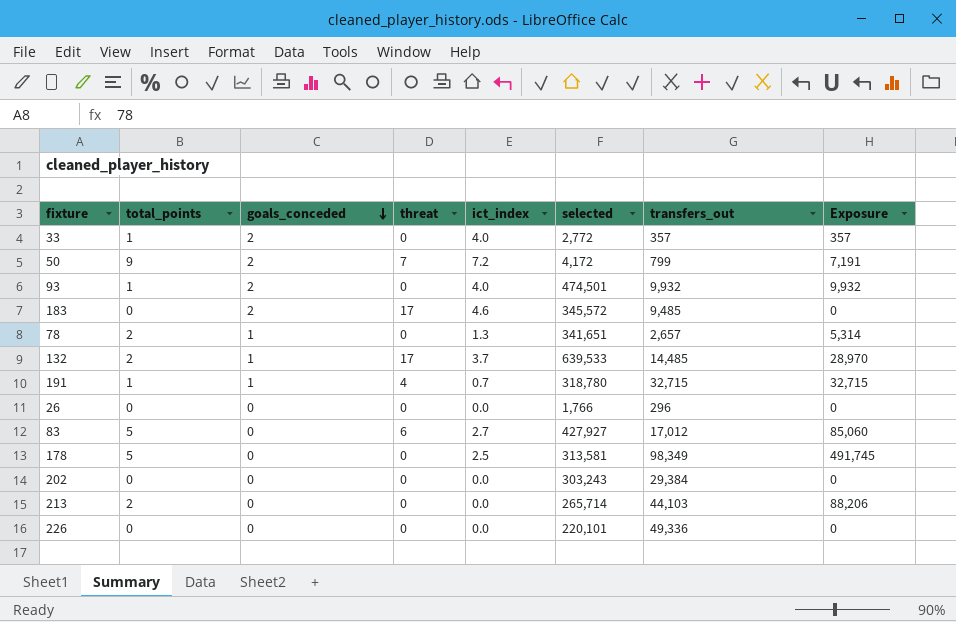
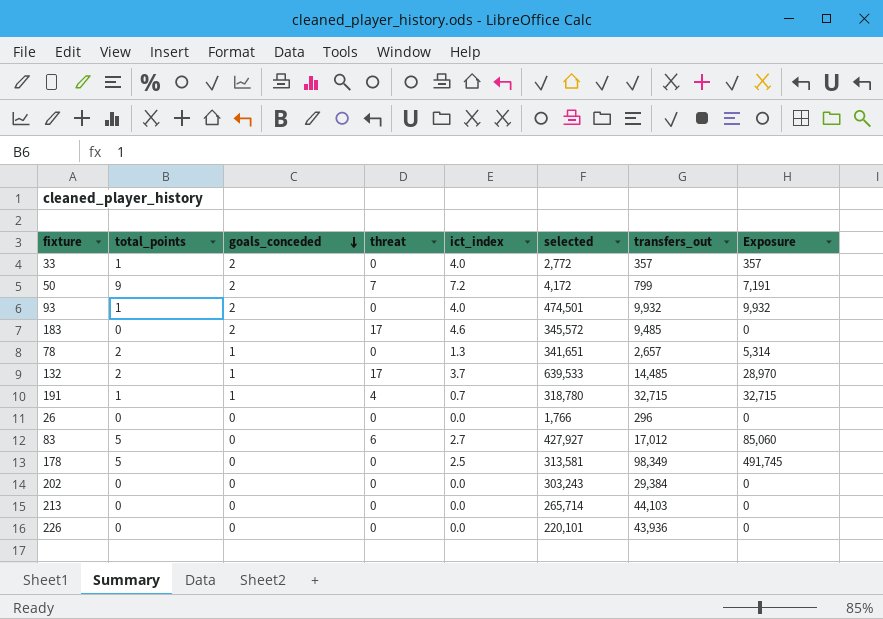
213 | total_points: 2 -> 0
213 | Exposure: 88,206 -> 0
226 | transfers_out: 49,336 -> 43,936

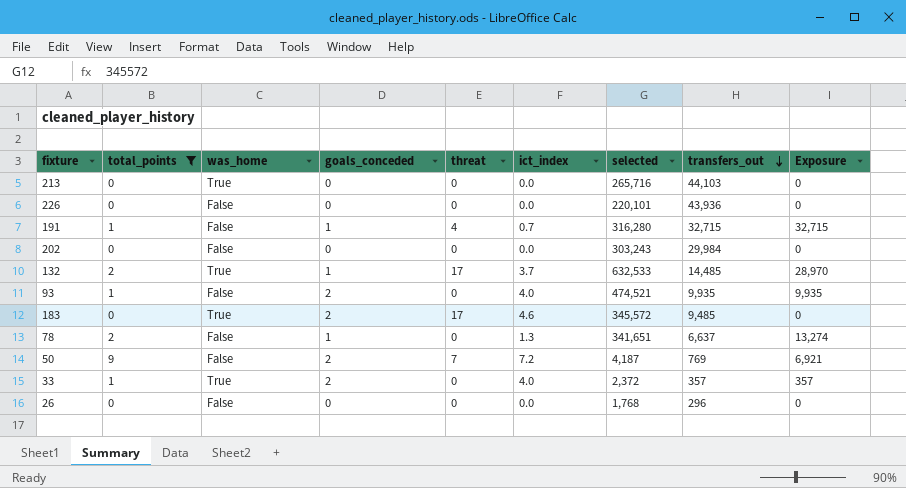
filter: none -> total_points != 5
row order: goals_conceded descending -> transfers_out descending
column was_home | position: none -> 3
213 | selected: 265,714 -> 265,716
191 | selected: 318,780 -> 316,280
202 | transfers_out: 29,384 -> 29,984
132 | selected: 639,533 -> 632,533
93 | selected: 474,501 -> 474,521
93 | transfers_out: 9,932 -> 9,935
93 | Exposure: 9,932 -> 9,935
78 | transfers_out: 2,657 -> 6,637
78 | Exposure: 5,314 -> 13,274
50 | selected: 4,172 -> 4,187
50 | transfers_out: 799 -> 769
50 | Exposure: 7,191 -> 6,921
33 | selected: 2,772 -> 2,372
26 | selected: 1,766 -> 1,768

